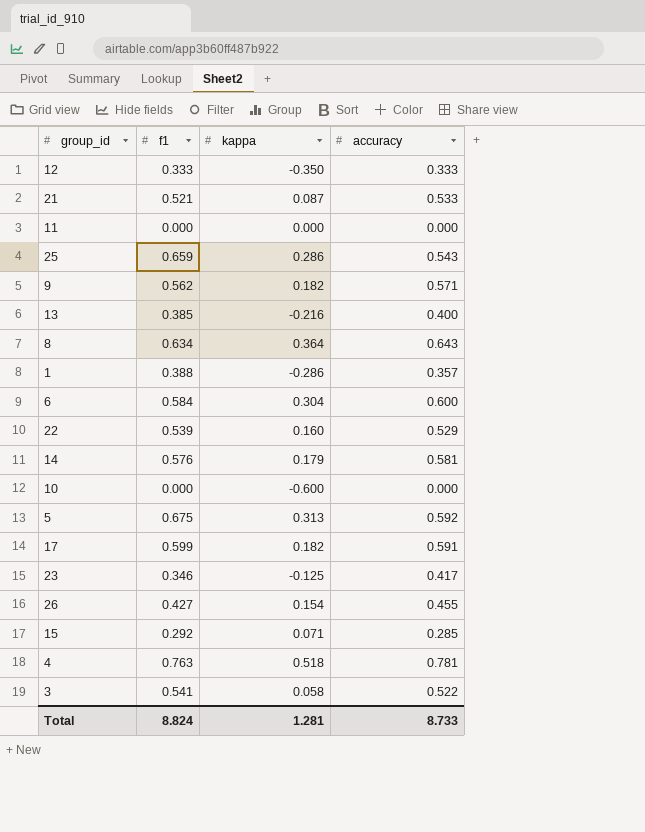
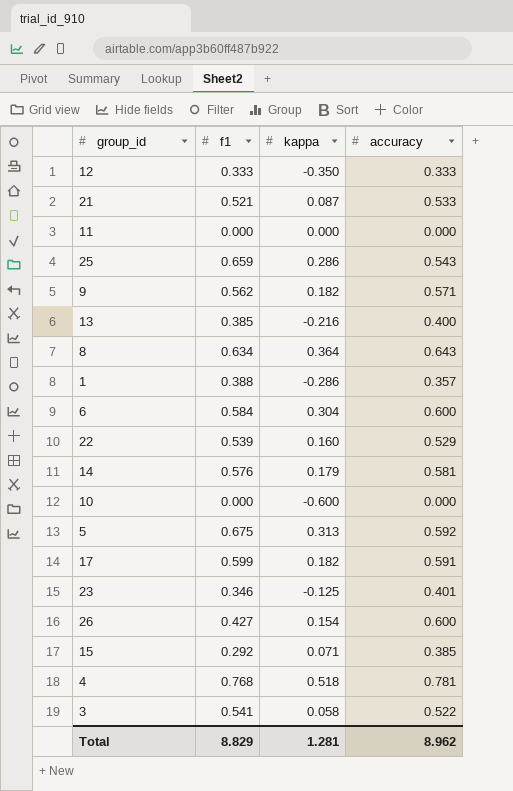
23 | accuracy: 0.417 -> 0.401
26 | accuracy: 0.455 -> 0.600
15 | accuracy: 0.285 -> 0.385
4 | f1: 0.763 -> 0.768
Total | f1: 8.824 -> 8.829
Total | accuracy: 8.733 -> 8.962

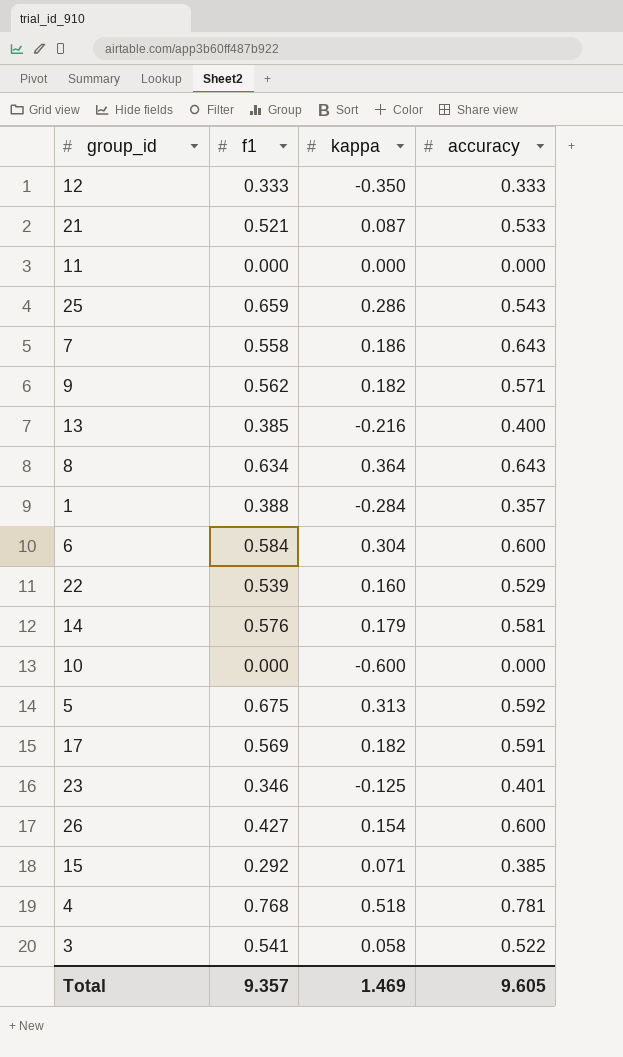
row 7: none -> 0.558 | 0.186 | 0.643
1 | kappa: -0.286 -> -0.284
17 | f1: 0.599 -> 0.569
Total | f1: 8.829 -> 9.357
Total | kappa: 1.281 -> 1.469
Total | accuracy: 8.962 -> 9.605

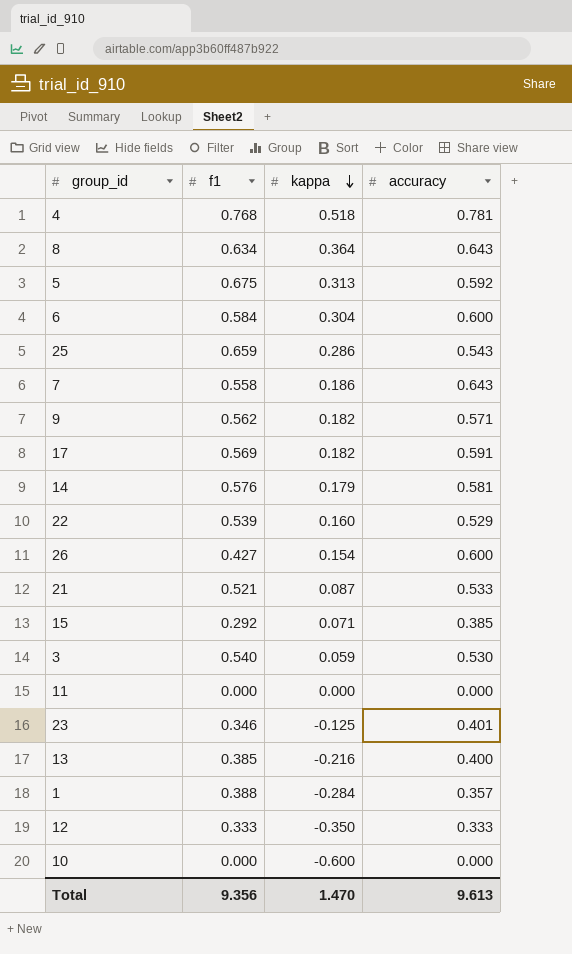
row order: none -> kappa descending
3 | f1: 0.541 -> 0.540
3 | kappa: 0.058 -> 0.059
3 | accuracy: 0.522 -> 0.530
Total | f1: 9.357 -> 9.356
Total | kappa: 1.469 -> 1.470
Total | accuracy: 9.605 -> 9.613

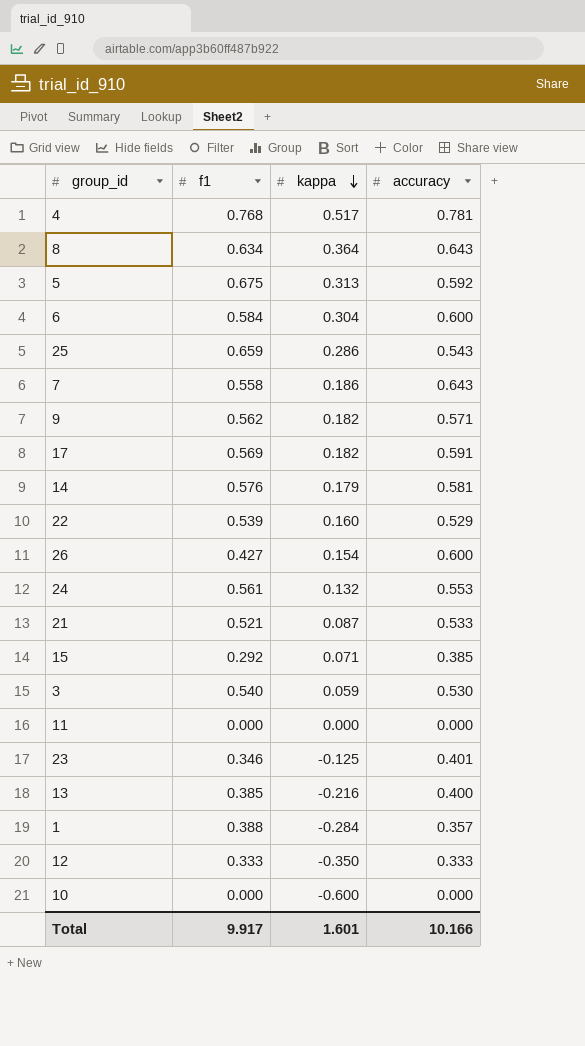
4 | kappa: 0.518 -> 0.517
row 24: none -> 0.561 | 0.132 | 0.553
Total | f1: 9.356 -> 9.917
Total | kappa: 1.470 -> 1.601
Total | accuracy: 9.613 -> 10.166

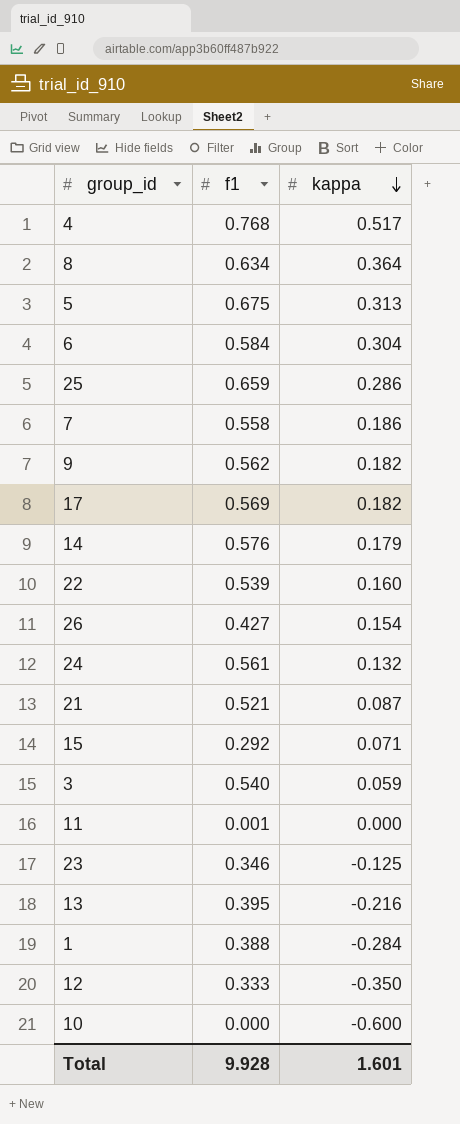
column accuracy | position: 4 -> none
11 | f1: 0.000 -> 0.001
13 | f1: 0.385 -> 0.395
Total | f1: 9.917 -> 9.928

